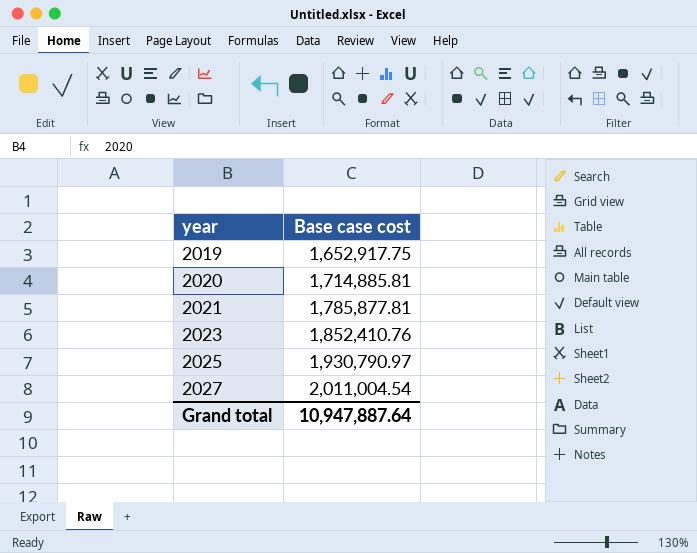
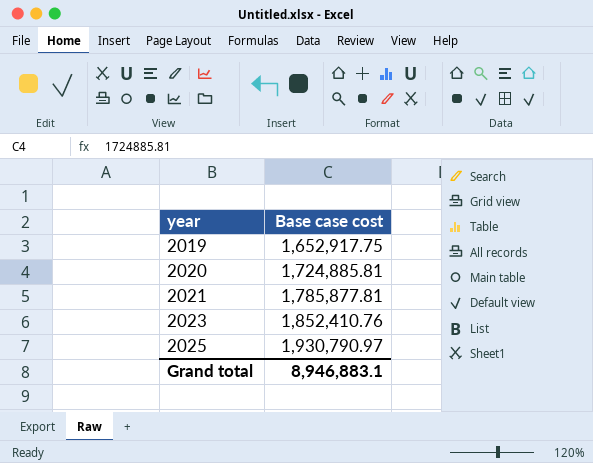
row 2027: 2,011,004.54 -> none
2020 | Base case cost: 1,714,885.81 -> 1,724,885.81
Grand total | Base case cost: 10,947,887.64 -> 8,946,883.1

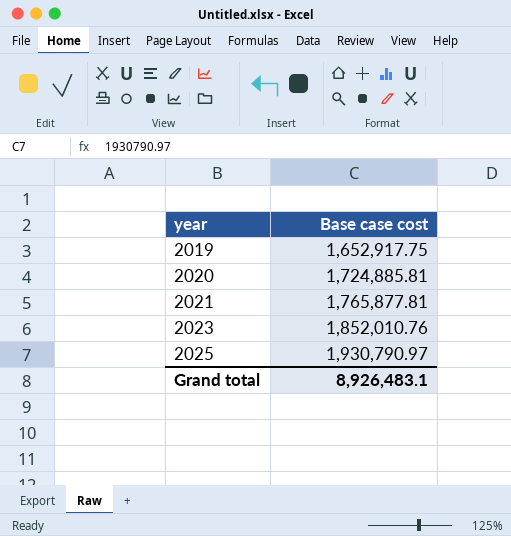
2021 | Base case cost: 1,785,877.81 -> 1,765,877.81
2023 | Base case cost: 1,852,410.76 -> 1,852,010.76
Grand total | Base case cost: 8,946,883.1 -> 8,926,483.1

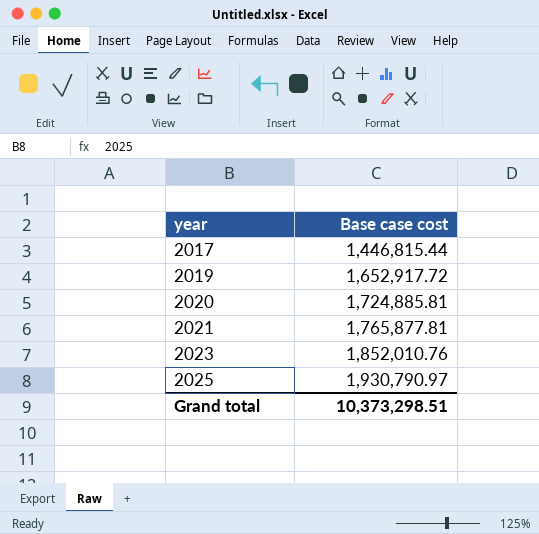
row 2017: none -> 1,446,815.44
2019 | Base case cost: 1,652,917.75 -> 1,652,917.72
Grand total | Base case cost: 8,926,483.1 -> 10,373,298.51

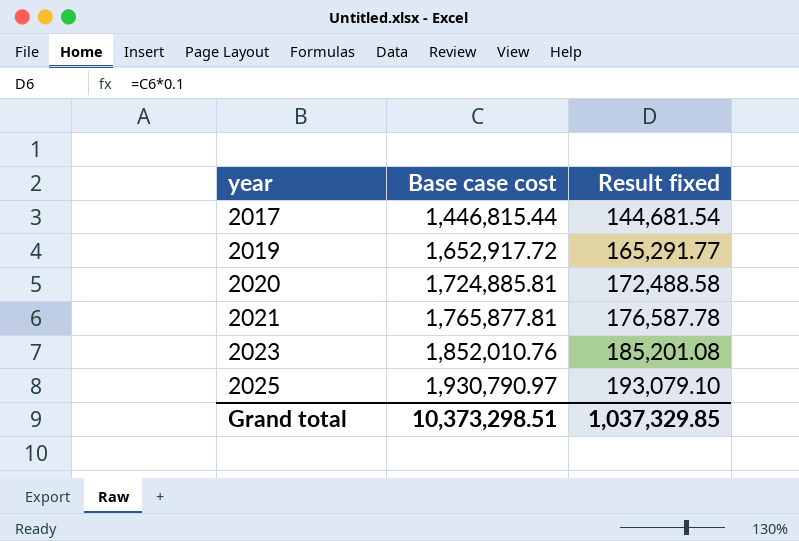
column Result fixed | formula: none -> [Base case cost] * 0.1

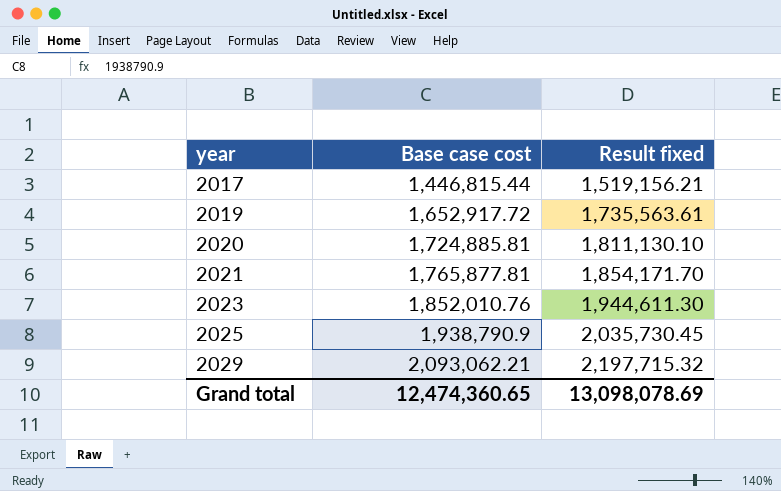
column Result fixed | formula: [Base case cost] * 0.1 -> [Base case cost] * 1.05
2025 | Base case cost: 1,930,790.97 -> 1,938,790.9
row 2029: none -> 2,093,062.21 | 2,197,715.32
Grand total | Base case cost: 10,373,298.51 -> 12,474,360.65
Grand total | Result fixed: 1,037,329.85 -> 13,098,078.69

